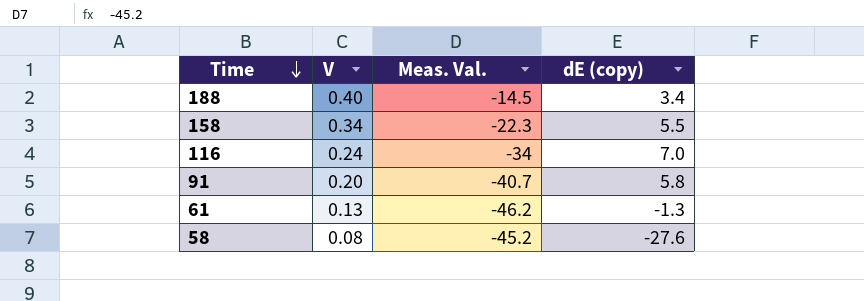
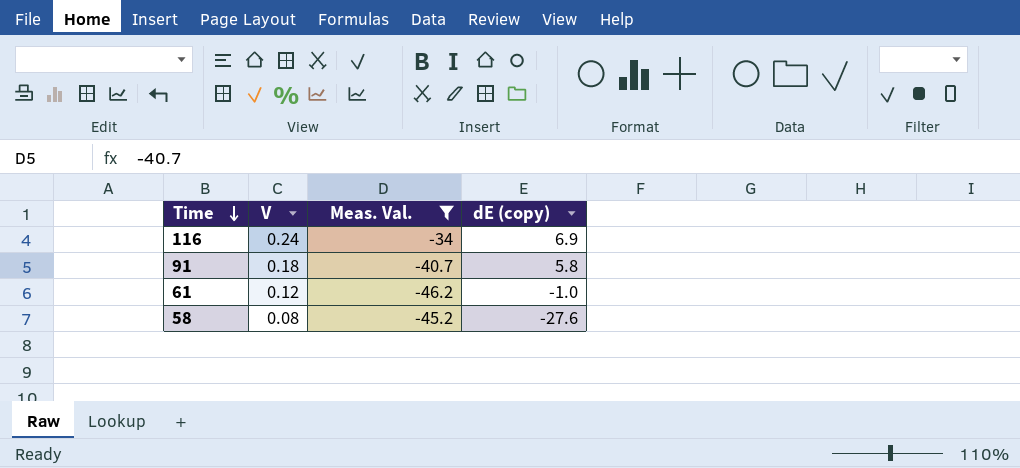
filter: none -> Meas. Val. <= -34
116 | dE (copy): 7.0 -> 6.9
91 | V: 0.20 -> 0.18
61 | V: 0.13 -> 0.12
61 | dE (copy): -1.3 -> -1.0

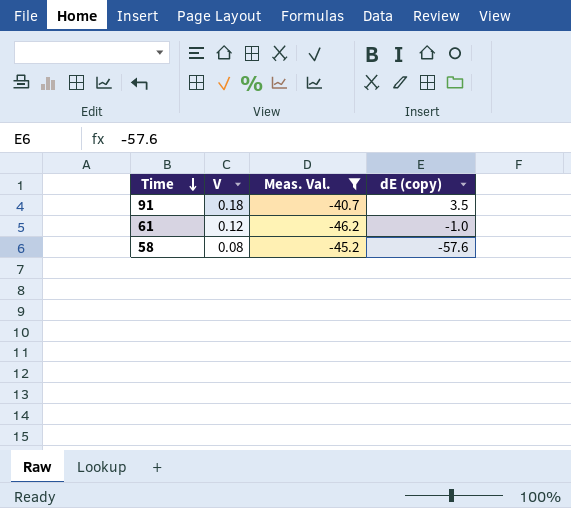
row 116: 0.24 | -34 | 6.9 -> none
91 | dE (copy): 5.8 -> 3.5
58 | dE (copy): -27.6 -> -57.6

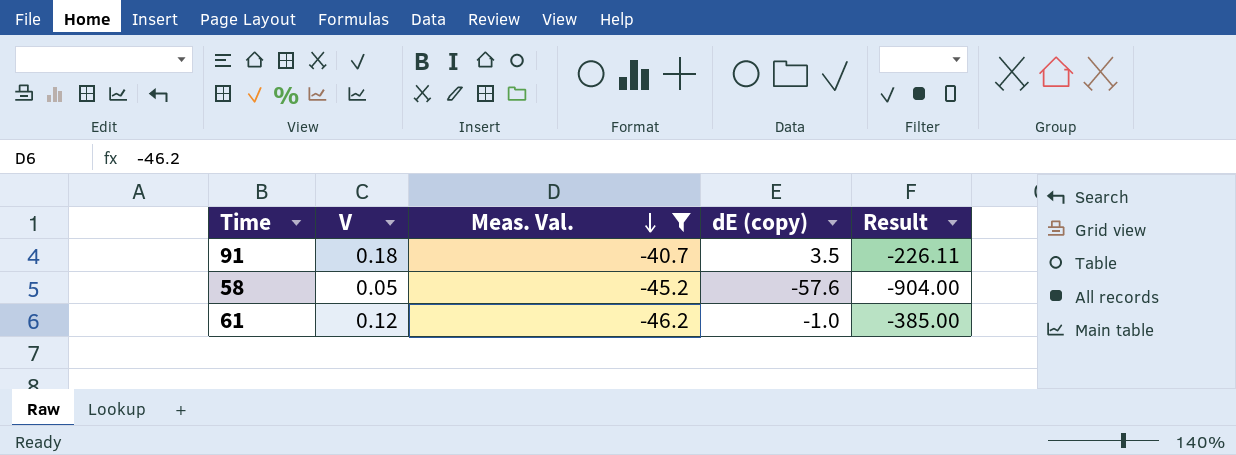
row order: Time descending -> Meas. Val. descending
column Result | formula: none -> [Meas. Val.] / [V]
58 | V: 0.08 -> 0.05

